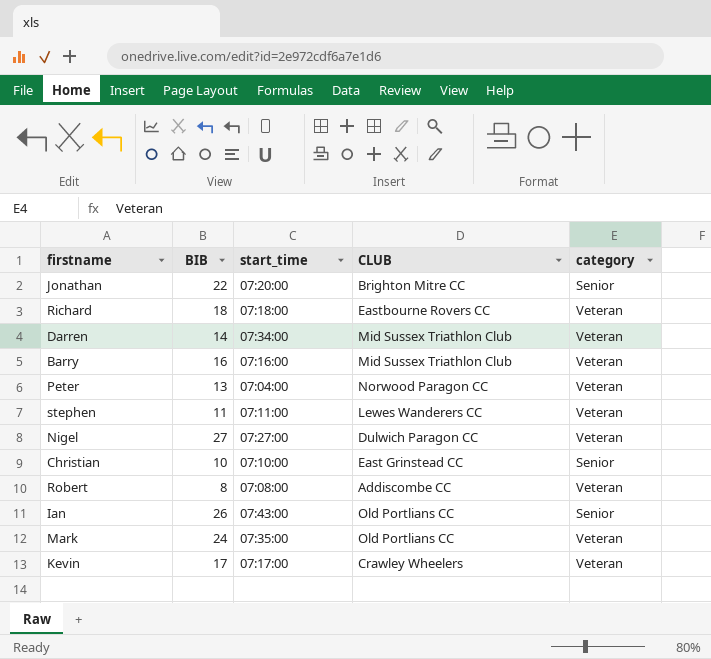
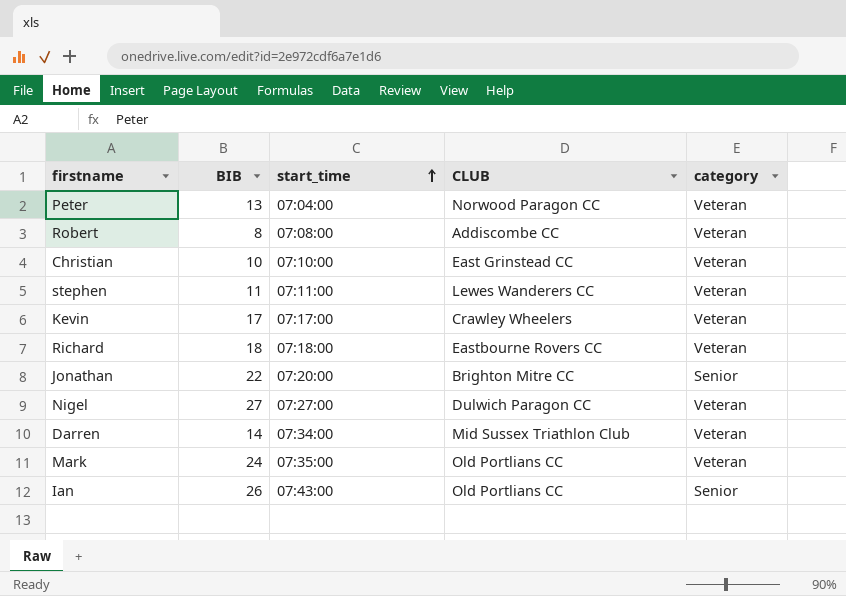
row order: none -> start_time ascending
row Barry: 16 | 07:16:00 | Mid Sussex Triathlon Club | Veteran -> none
Christian | category: Senior -> Veteran

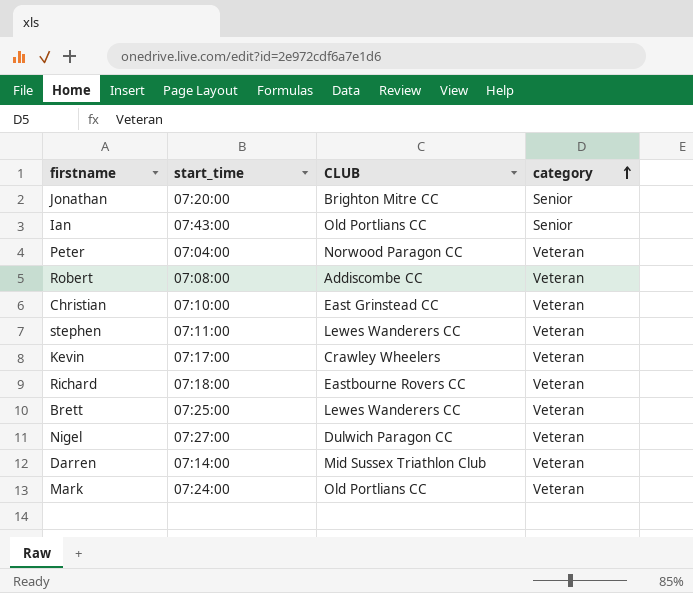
row order: start_time ascending -> category ascending
column BIB | position: 2 -> none
row Brett: none -> 07:25:00 | Lewes Wanderers CC | Veteran
Darren | start_time: 07:34:00 -> 07:14:00
Mark | start_time: 07:35:00 -> 07:24:00

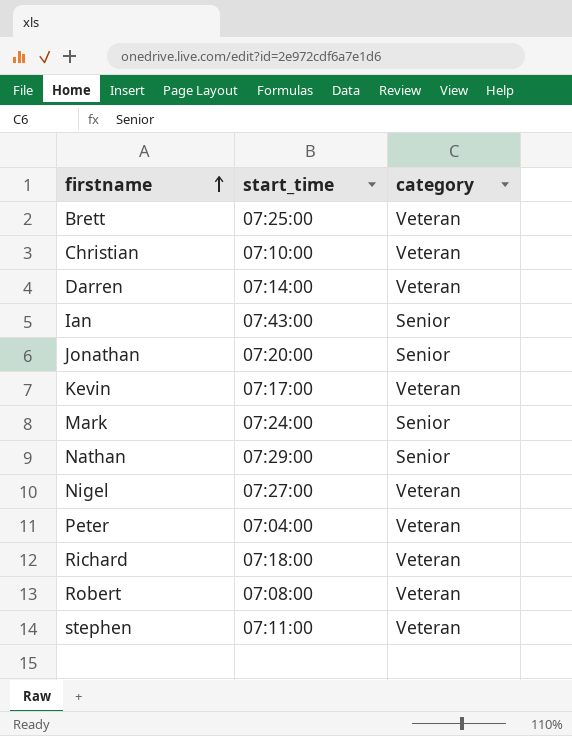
row order: category ascending -> firstname ascending
column CLUB | position: 3 -> none
Mark | category: Veteran -> Senior
row Nathan: none -> 07:29:00 | Senior

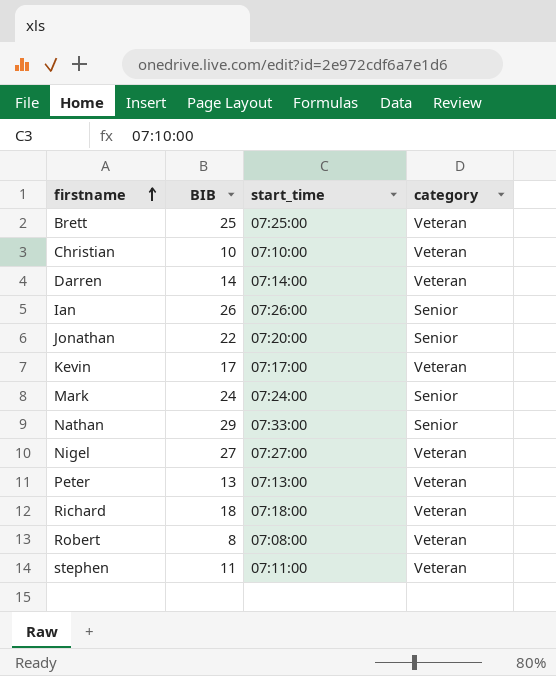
column BIB | position: none -> 2
Ian | start_time: 07:43:00 -> 07:26:00
Nathan | start_time: 07:29:00 -> 07:33:00
Peter | start_time: 07:04:00 -> 07:13:00

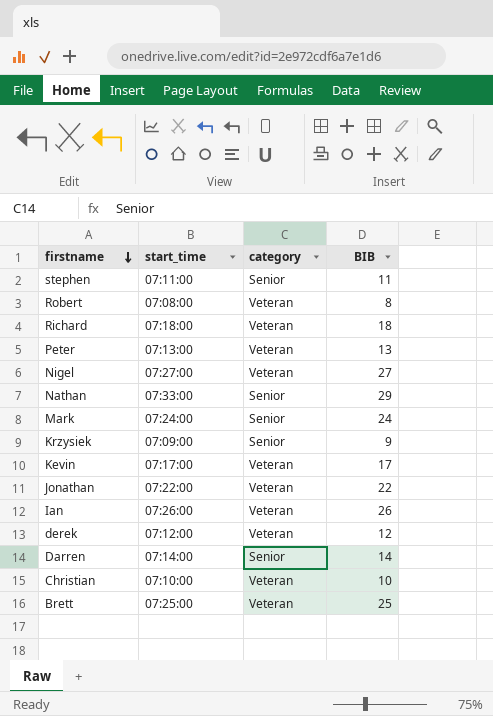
row order: firstname ascending -> firstname descending
column BIB | position: 2 -> 4
stephen | category: Veteran -> Senior
row Krzysiek: none -> 07:09:00 | Senior | 9
Jonathan | start_time: 07:20:00 -> 07:22:00
Jonathan | category: Senior -> Veteran
Ian | category: Senior -> Veteran
row derek: none -> 07:12:00 | Veteran | 12
Darren | category: Veteran -> Senior

